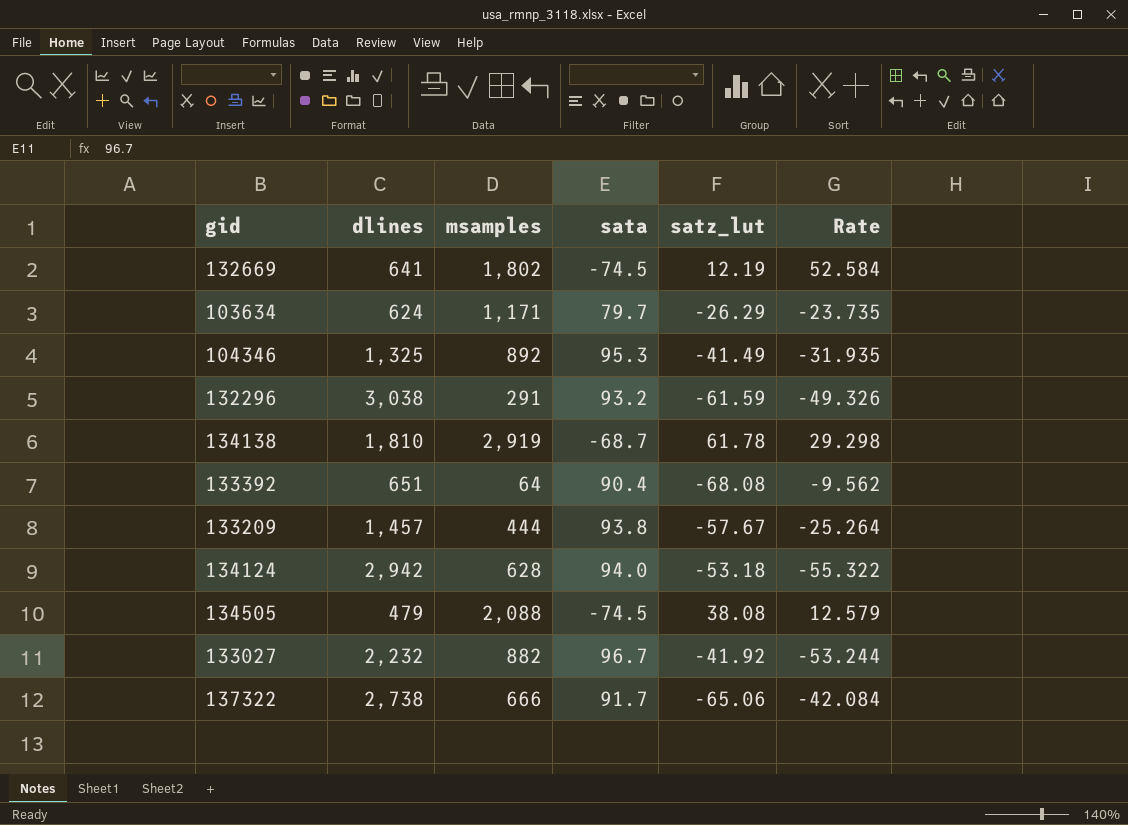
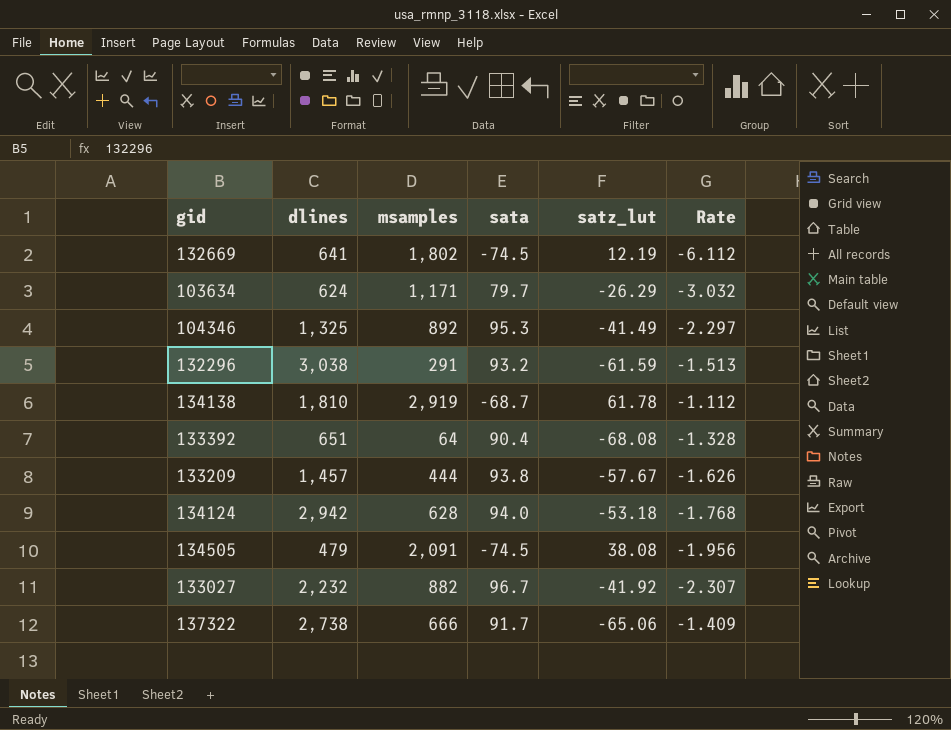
column Rate | formula: [dlines] / [satz_lut] -> [sata] / [satz_lut]
134505 | msamples: 2,088 -> 2,091

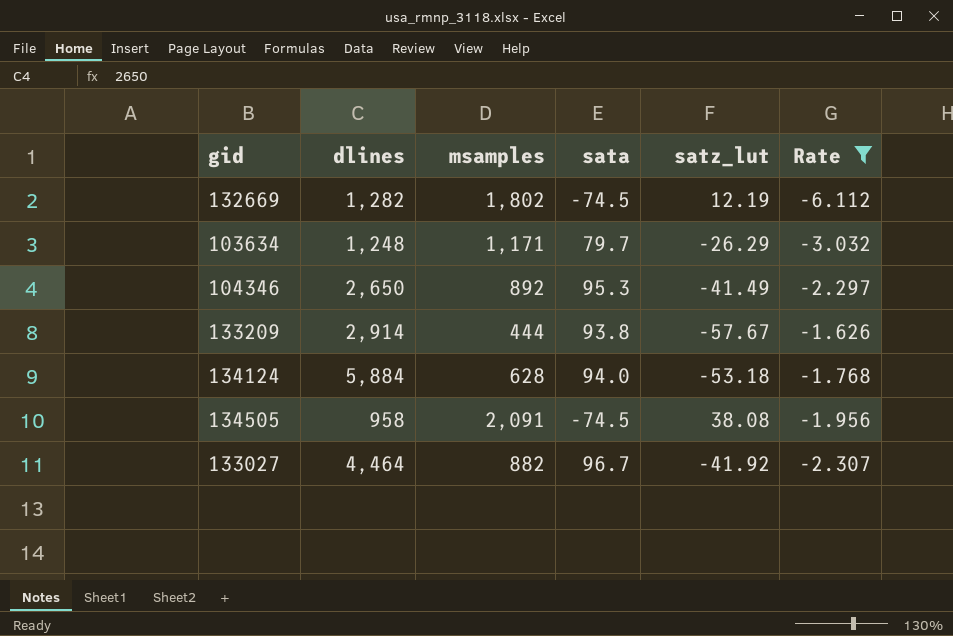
filter: none -> Rate <= -1.626
132669 | dlines: 641 -> 1,282
103634 | dlines: 624 -> 1,248
104346 | dlines: 1,325 -> 2,650
133209 | dlines: 1,457 -> 2,914
134124 | dlines: 2,942 -> 5,884
134505 | dlines: 479 -> 958
133027 | dlines: 2,232 -> 4,464

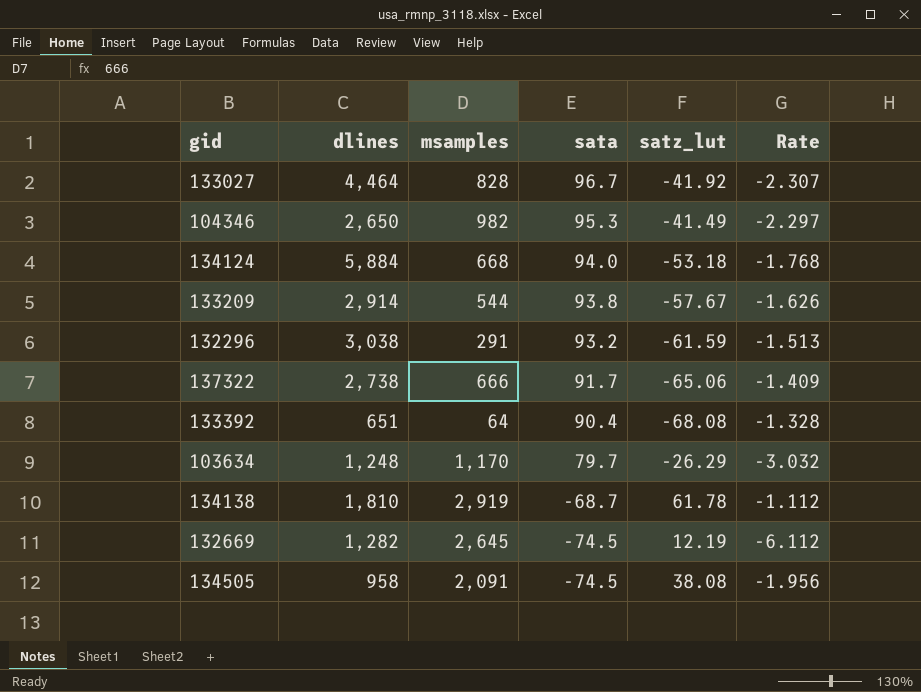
filter: Rate <= -1.626 -> none
row order: none -> sata descending
133027 | msamples: 882 -> 828
104346 | msamples: 892 -> 982
134124 | msamples: 628 -> 668
133209 | msamples: 444 -> 544
103634 | msamples: 1,171 -> 1,170
132669 | msamples: 1,802 -> 2,645

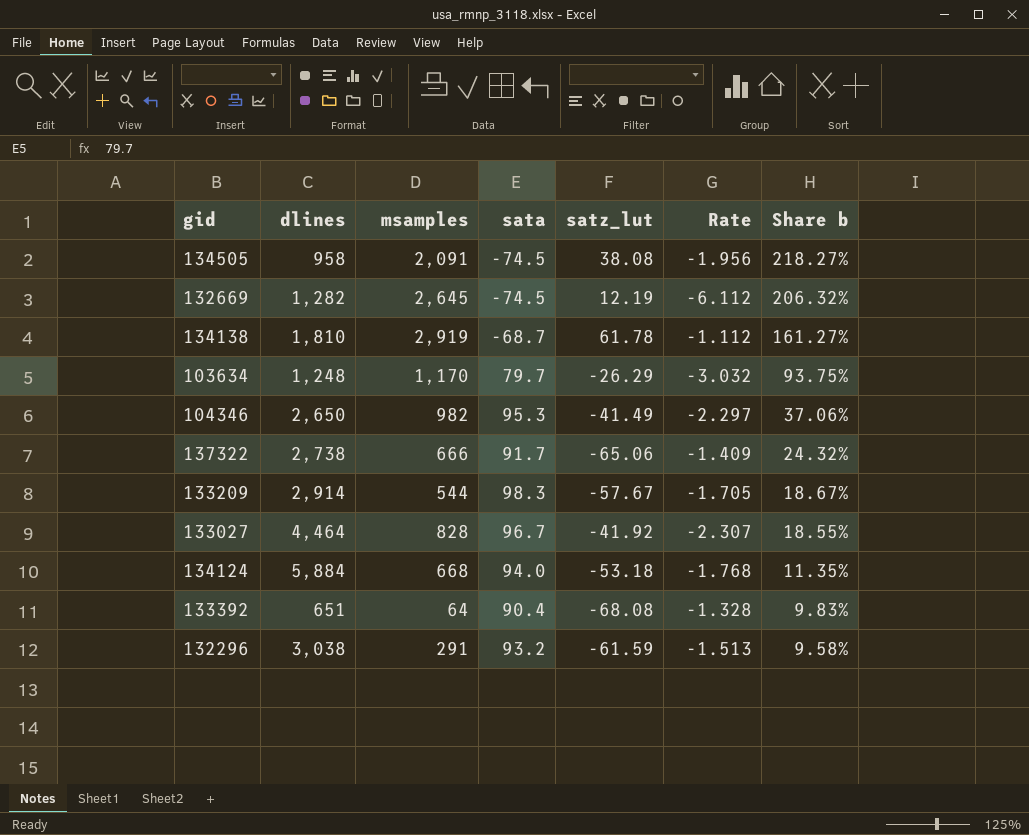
row order: sata descending -> Share b descending
column Share b | formula: none -> [msamples] / [dlines]
133209 | sata: 93.8 -> 98.3
133209 | Rate: -1.626 -> -1.705

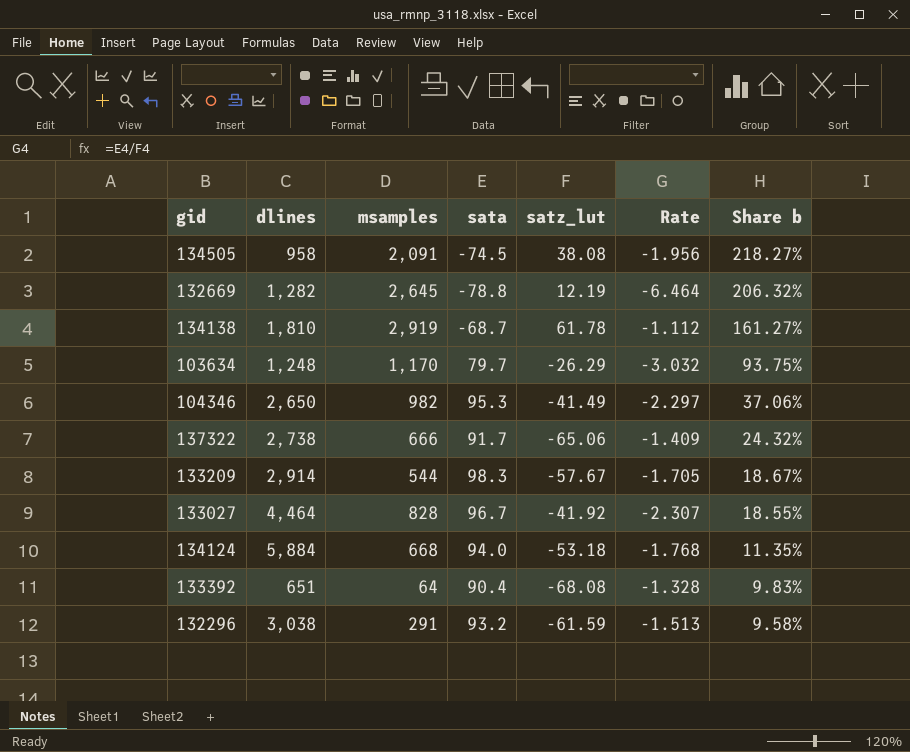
132669 | sata: -74.5 -> -78.8
132669 | Rate: -6.112 -> -6.464

